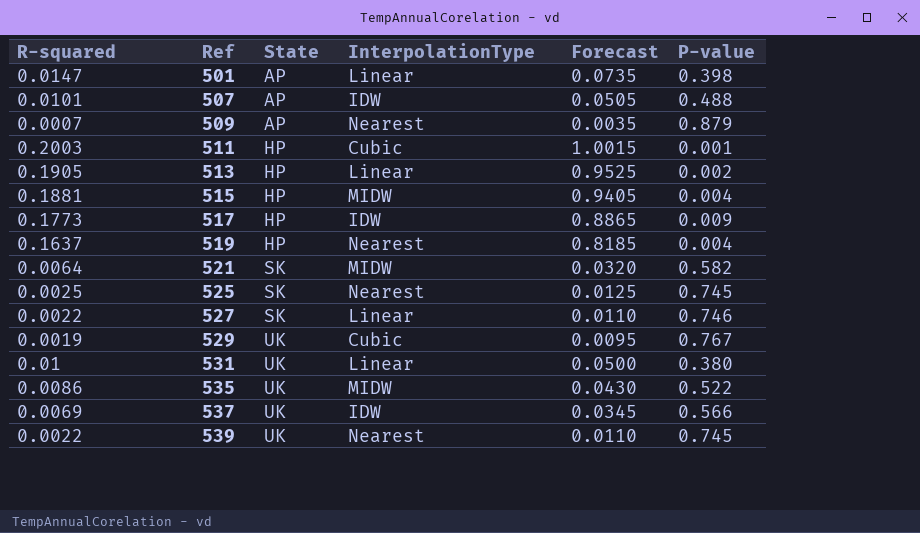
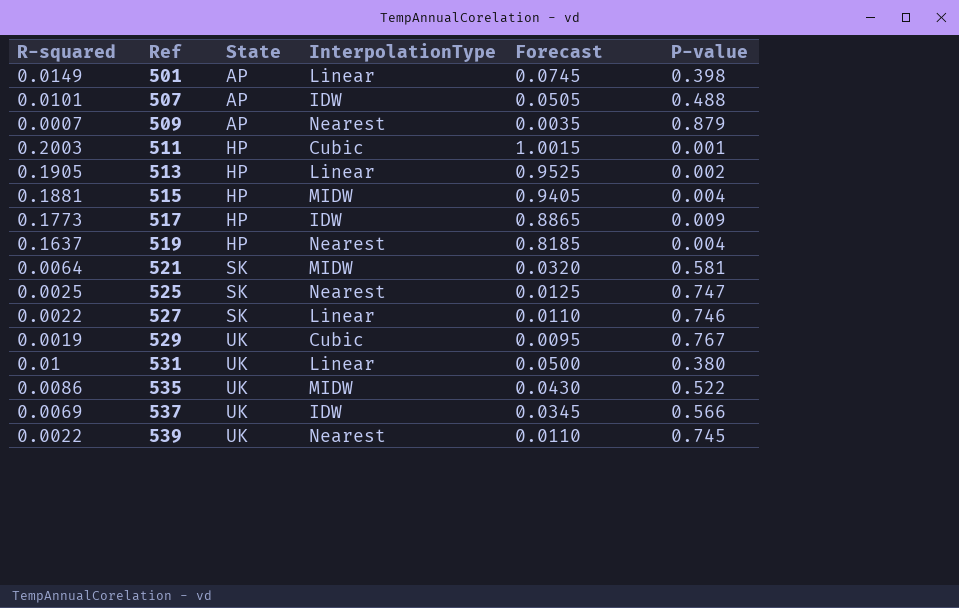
501 | R-squared: 0.0147 -> 0.0149
501 | Forecast: 0.0735 -> 0.0745
521 | P-value: 0.582 -> 0.581
525 | P-value: 0.745 -> 0.747

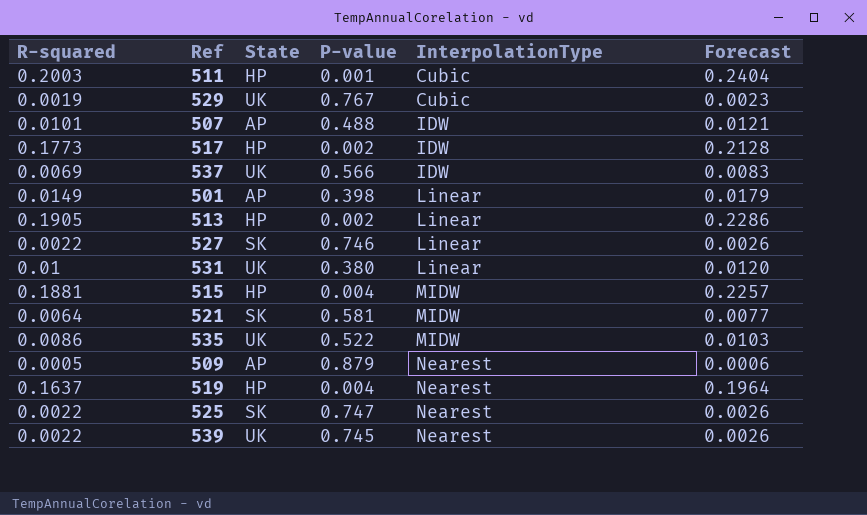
row order: Ref ascending -> InterpolationType ascending
column P-value | position: 6 -> 4
column Forecast | formula: [R-squared] * 5 -> [R-squared] * 1.2
517 | P-value: 0.009 -> 0.002
509 | R-squared: 0.0007 -> 0.0005
525 | R-squared: 0.0025 -> 0.0022

